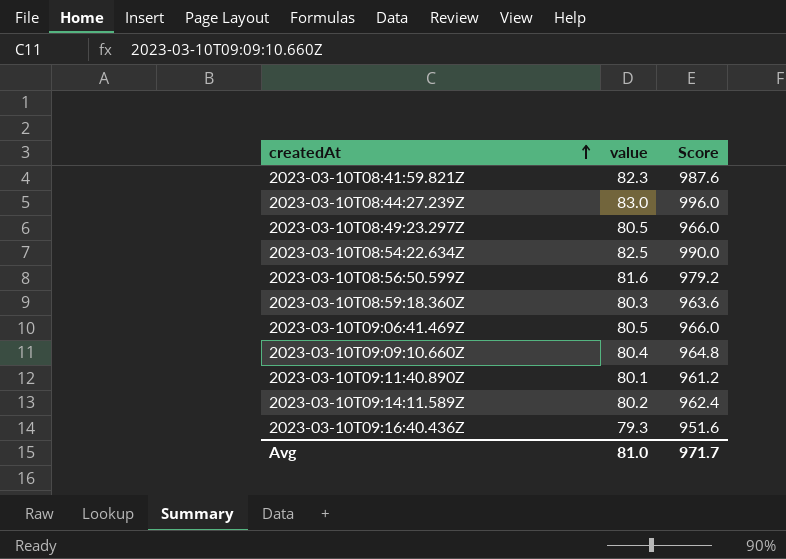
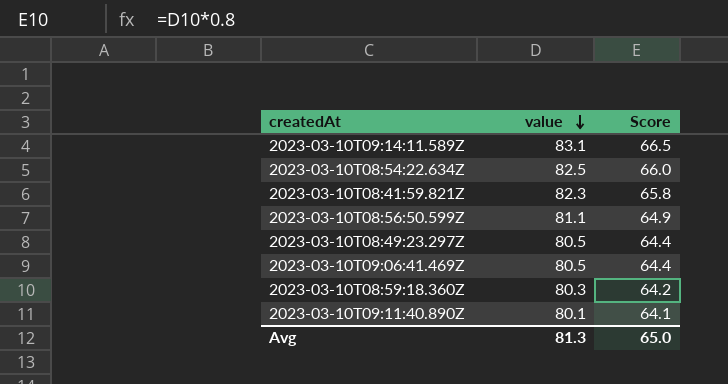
row order: createdAt ascending -> value descending
column Score | formula: [value] * 12 -> [value] * 0.8
row 2023-03-10T08:44:27.239Z: 83.0 | 996.0 -> none
row 2023-03-10T09:09:10.660Z: 80.4 | 964.8 -> none
row 2023-03-10T09:16:40.436Z: 79.3 | 951.6 -> none
2023-03-10T09:14:11.589Z | value: 80.2 -> 83.1
2023-03-10T08:56:50.599Z | value: 81.6 -> 81.1
Avg | value: 81.0 -> 81.3
Avg | Score: 971.7 -> 65.0

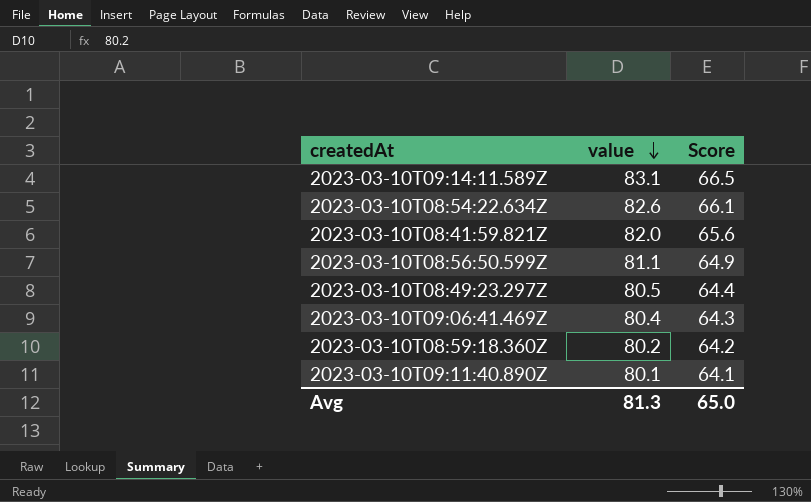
2023-03-10T08:54:22.634Z | value: 82.5 -> 82.6
2023-03-10T08:54:22.634Z | Score: 66.0 -> 66.1
2023-03-10T08:41:59.821Z | value: 82.3 -> 82.0
2023-03-10T08:41:59.821Z | Score: 65.8 -> 65.6
2023-03-10T09:06:41.469Z | value: 80.5 -> 80.4
2023-03-10T09:06:41.469Z | Score: 64.4 -> 64.3
2023-03-10T08:59:18.360Z | value: 80.3 -> 80.2

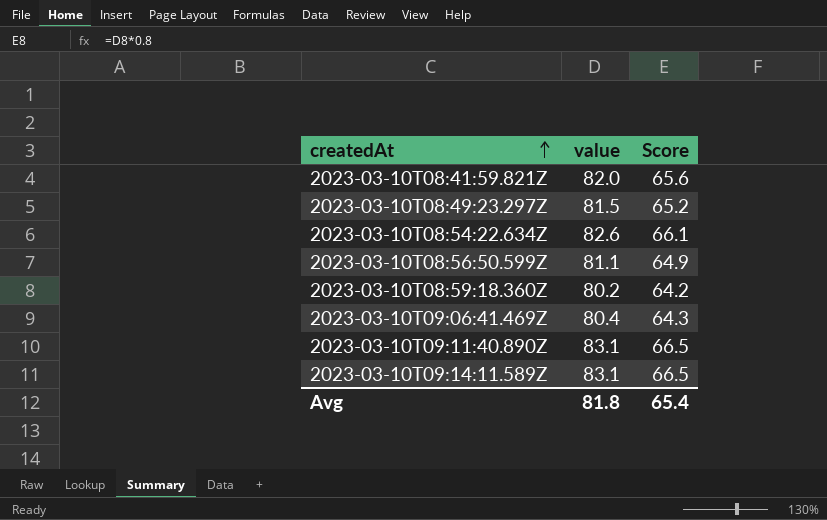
row order: value descending -> createdAt ascending
2023-03-10T08:49:23.297Z | value: 80.5 -> 81.5
2023-03-10T08:49:23.297Z | Score: 64.4 -> 65.2
2023-03-10T09:11:40.890Z | value: 80.1 -> 83.1
2023-03-10T09:11:40.890Z | Score: 64.1 -> 66.5
Avg | value: 81.3 -> 81.8
Avg | Score: 65.0 -> 65.4

